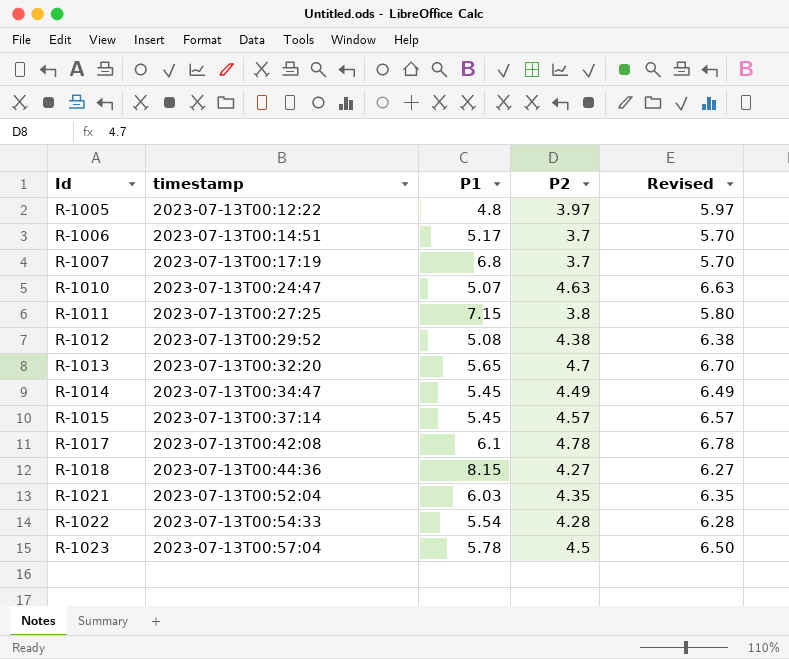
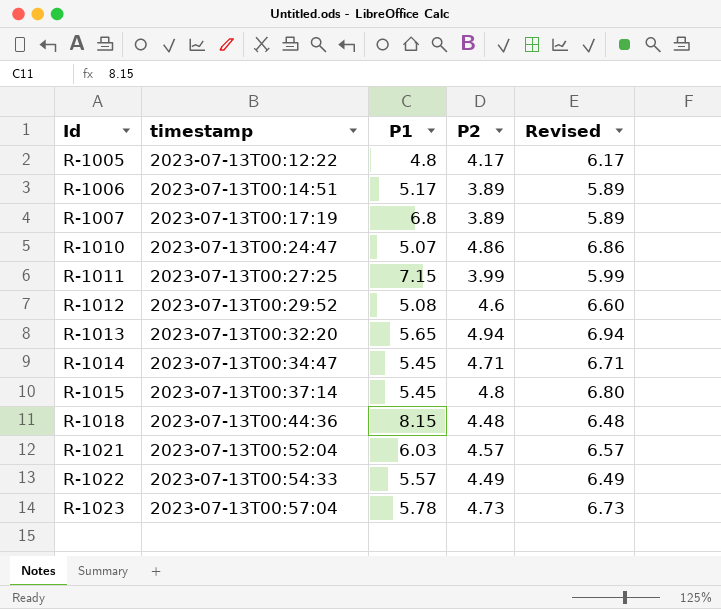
row R-1017: 2023-07-13T00:42:08 | 6.1 | 4.78 | 6.78 -> none
R-1005 | P2: 3.97 -> 4.17
R-1005 | Revised: 5.97 -> 6.17
R-1006 | P2: 3.7 -> 3.89
R-1006 | Revised: 5.70 -> 5.89
R-1007 | P2: 3.7 -> 3.89
R-1007 | Revised: 5.70 -> 5.89
R-1010 | P2: 4.63 -> 4.86
R-1010 | Revised: 6.63 -> 6.86
R-1011 | P2: 3.8 -> 3.99
R-1011 | Revised: 5.80 -> 5.99
R-1012 | P2: 4.38 -> 4.6
R-1012 | Revised: 6.38 -> 6.60
R-1013 | P2: 4.7 -> 4.94
R-1013 | Revised: 6.70 -> 6.94
R-1014 | P2: 4.49 -> 4.71
R-1014 | Revised: 6.49 -> 6.71
R-1015 | P2: 4.57 -> 4.8
R-1015 | Revised: 6.57 -> 6.80
R-1018 | P2: 4.27 -> 4.48
R-1018 | Revised: 6.27 -> 6.48
R-1021 | P2: 4.35 -> 4.57
R-1021 | Revised: 6.35 -> 6.57
R-1022 | P1: 5.54 -> 5.57
R-1022 | P2: 4.28 -> 4.49
R-1022 | Revised: 6.28 -> 6.49
R-1023 | P2: 4.5 -> 4.73
R-1023 | Revised: 6.50 -> 6.73

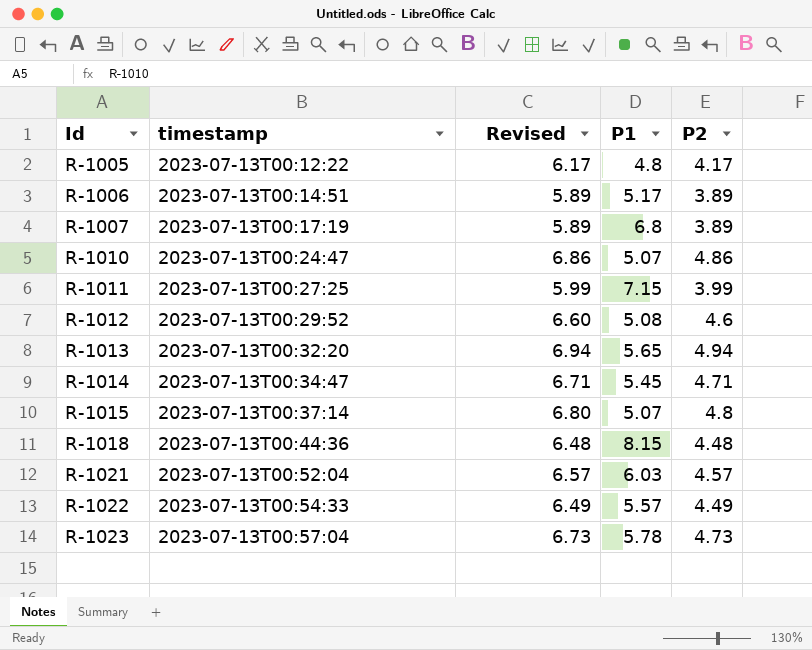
column Revised | position: 5 -> 3
R-1015 | P1: 5.45 -> 5.07

